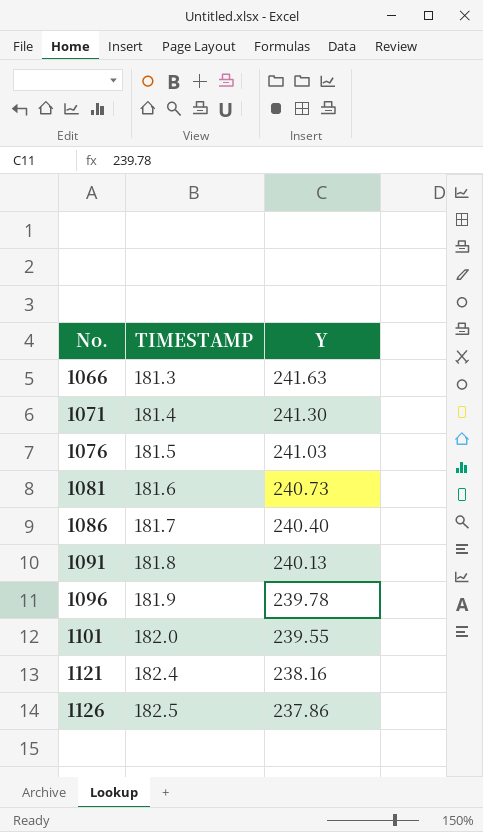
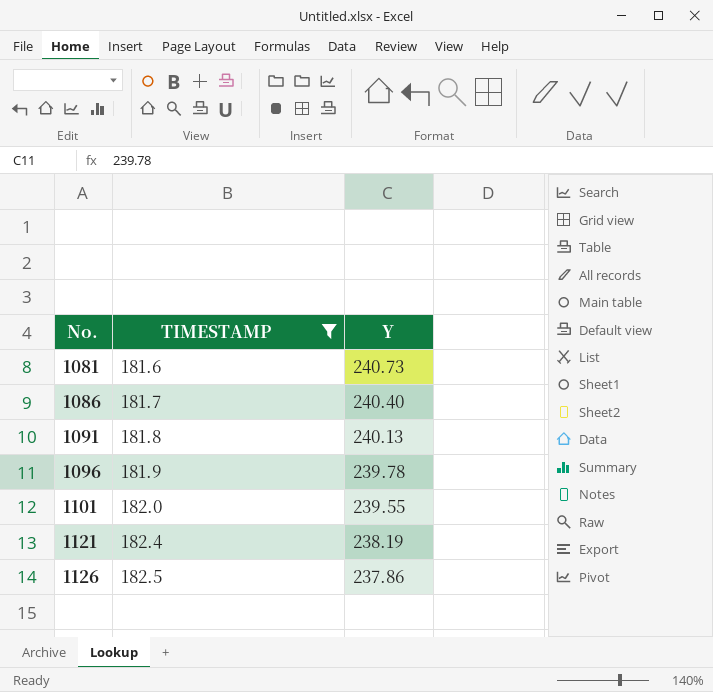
filter: none -> TIMESTAMP >= 181.6
1121 | Y: 238.16 -> 238.19

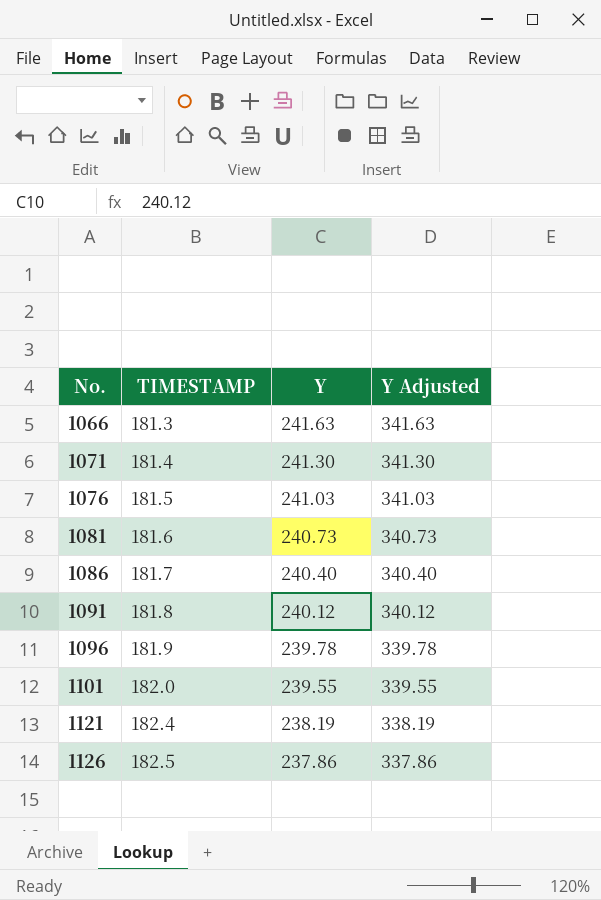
filter: TIMESTAMP >= 181.6 -> none
column Y Adjusted | formula: none -> [Y] + 100
1091 | Y: 240.13 -> 240.12

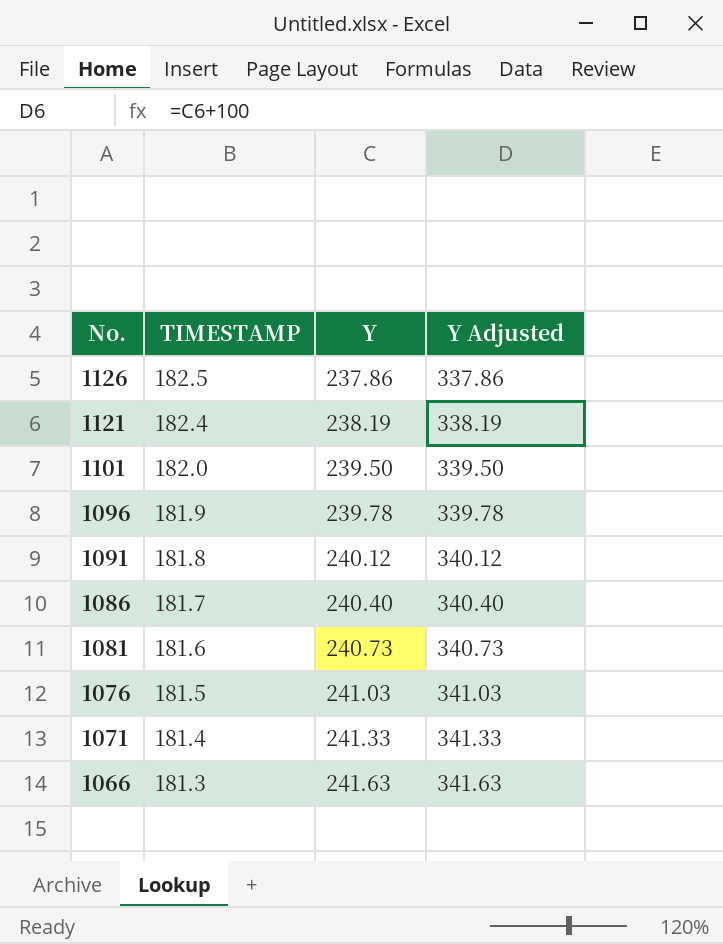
row order: No. ascending -> No. descending
1101 | Y: 239.55 -> 239.50
1101 | Y Adjusted: 339.55 -> 339.50
1071 | Y: 241.30 -> 241.33
1071 | Y Adjusted: 341.30 -> 341.33

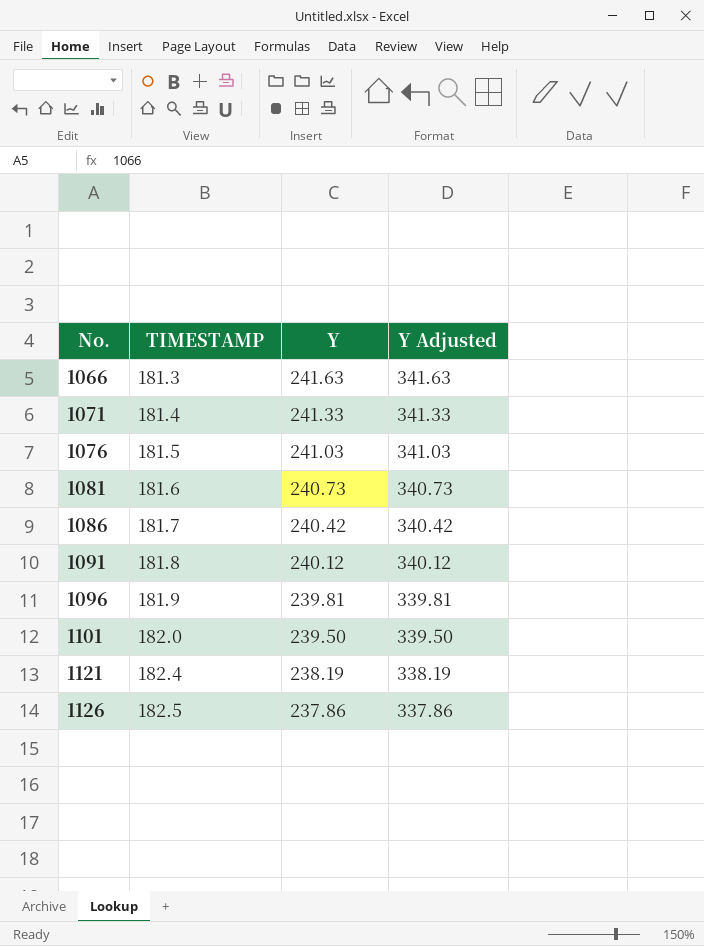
row order: No. descending -> No. ascending
1086 | Y: 240.40 -> 240.42
1086 | Y Adjusted: 340.40 -> 340.42
1096 | Y: 239.78 -> 239.81
1096 | Y Adjusted: 339.78 -> 339.81

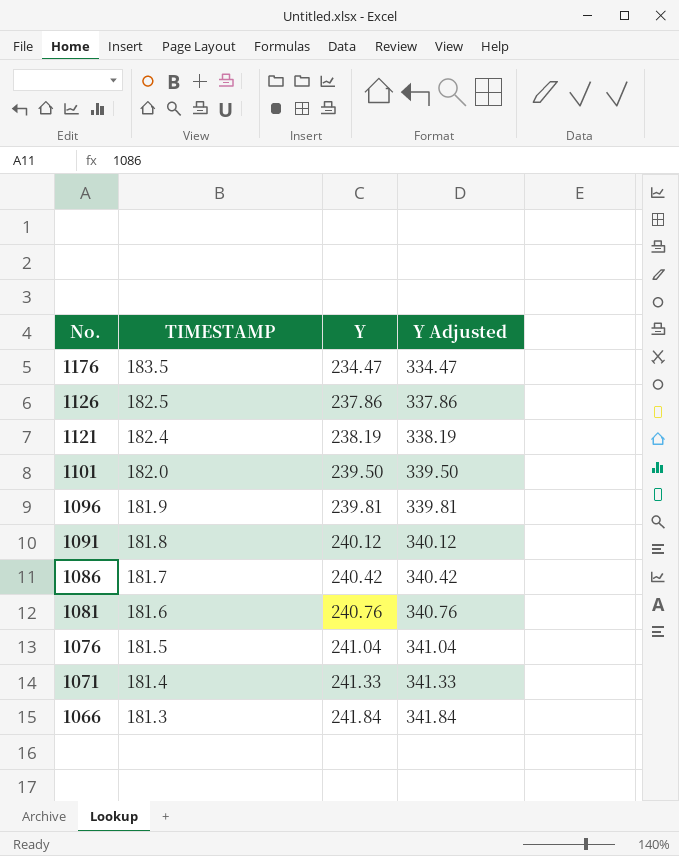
row order: No. ascending -> No. descending
row 1176: none -> 183.5 | 234.47 | 334.47
1081 | Y: 240.73 -> 240.76
1081 | Y Adjusted: 340.73 -> 340.76
1076 | Y: 241.03 -> 241.04
1076 | Y Adjusted: 341.03 -> 341.04
1066 | Y: 241.63 -> 241.84
1066 | Y Adjusted: 341.63 -> 341.84

